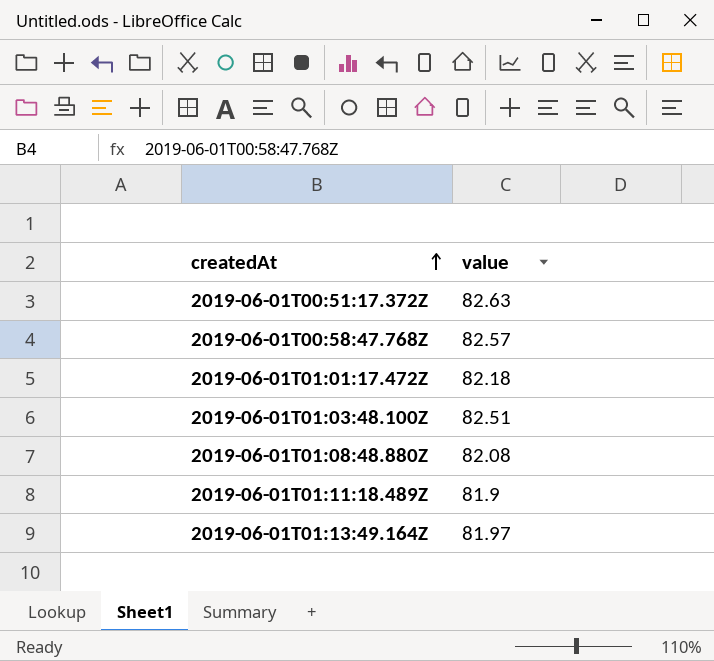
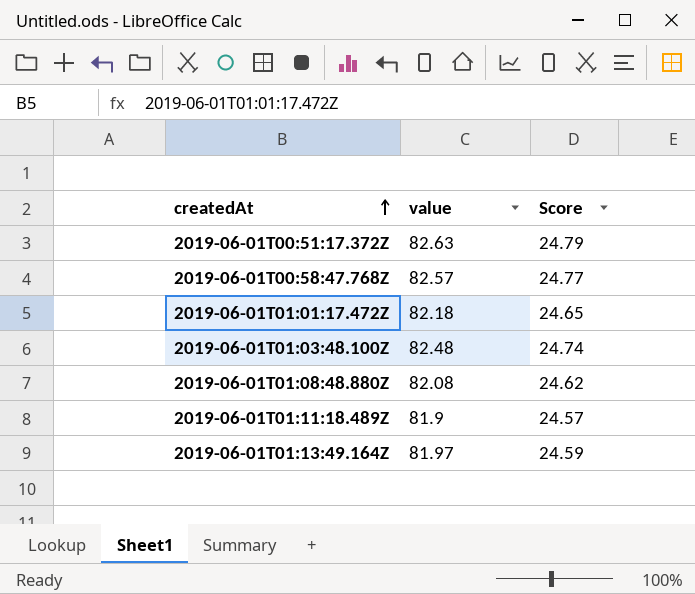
column Score | formula: none -> [value] * 0.3
2019-06-01T01:03:48.100Z | value: 82.51 -> 82.48

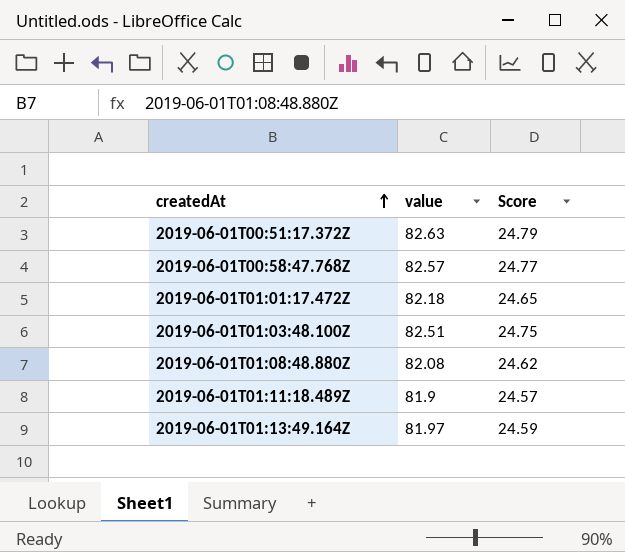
2019-06-01T01:03:48.100Z | value: 82.48 -> 82.51
2019-06-01T01:03:48.100Z | Score: 24.74 -> 24.75

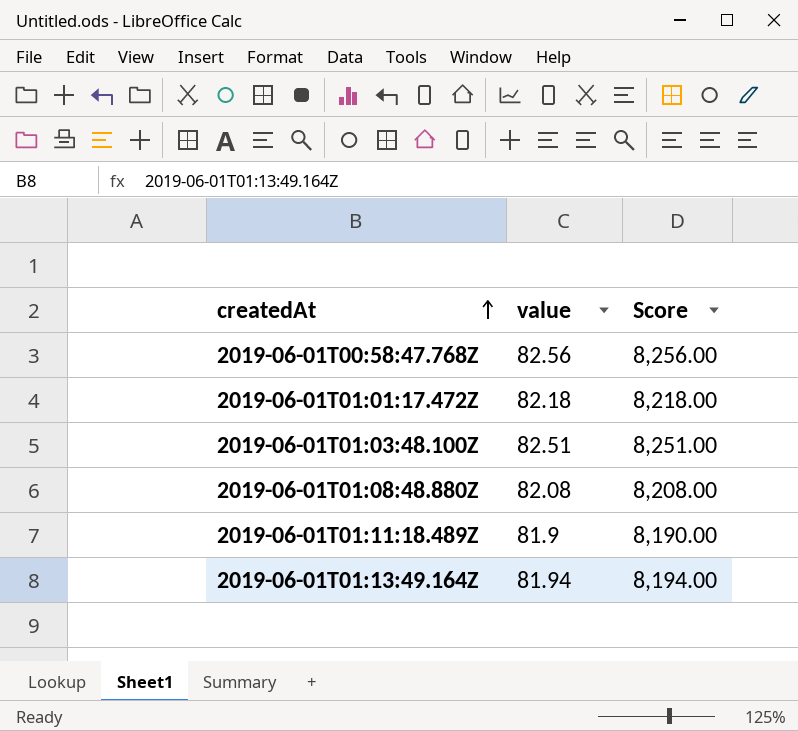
column Score | formula: [value] * 0.3 -> [value] * 100
row 2019-06-01T00:51:17.372Z: 82.63 | 24.79 -> none
2019-06-01T00:58:47.768Z | value: 82.57 -> 82.56
2019-06-01T01:13:49.164Z | value: 81.97 -> 81.94

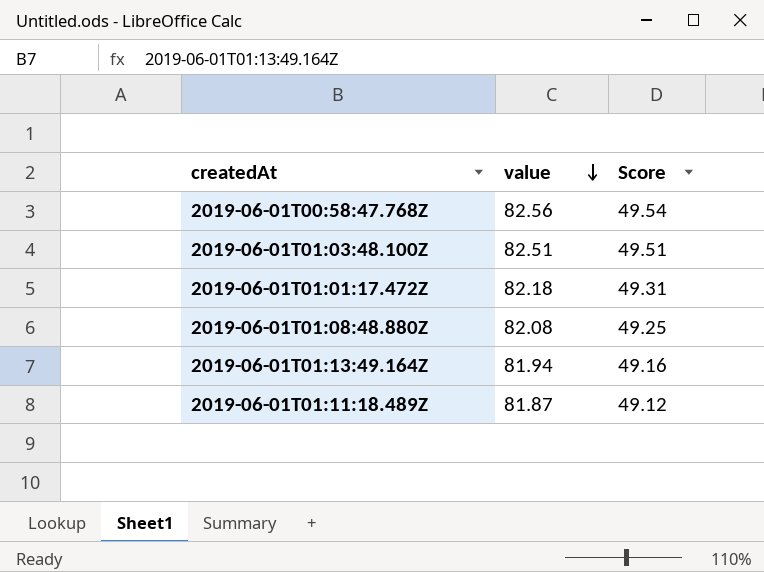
row order: createdAt ascending -> value descending
column Score | formula: [value] * 100 -> [value] * 0.6
2019-06-01T01:11:18.489Z | value: 81.9 -> 81.87

